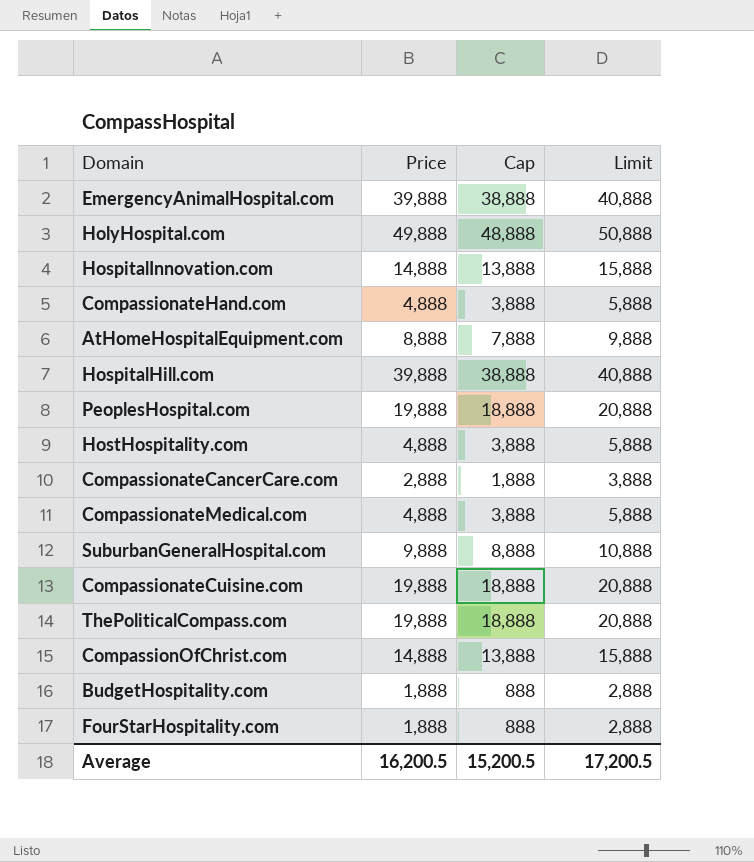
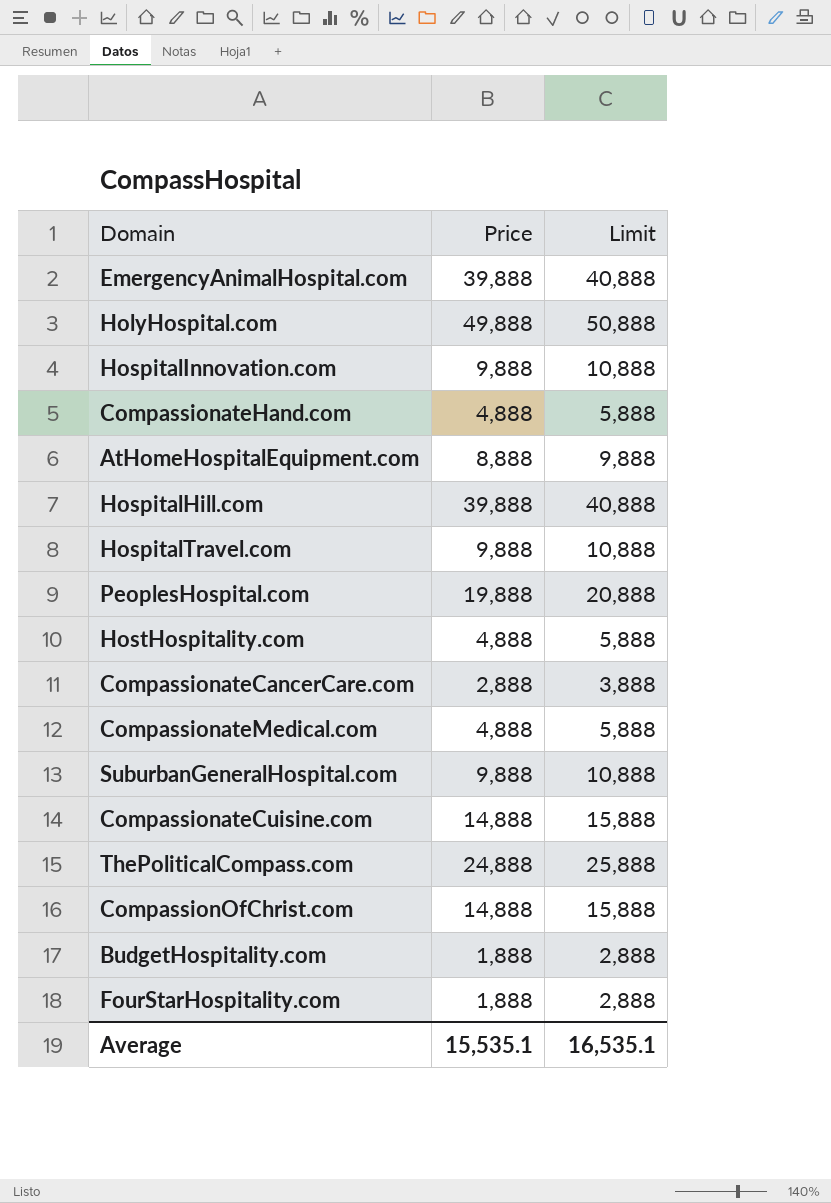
column Cap | formula: [Price] - 1000 -> none
HospitalInnovation.com | Price: 14,888 -> 9,888
HospitalInnovation.com | Limit: 15,888 -> 10,888
row HospitalTravel.com: none -> 9,888 | 10,888
CompassionateCuisine.com | Price: 19,888 -> 14,888
CompassionateCuisine.com | Limit: 20,888 -> 15,888
ThePoliticalCompass.com | Price: 19,888 -> 24,888
ThePoliticalCompass.com | Limit: 20,888 -> 25,888
Average | Price: 16,200.5 -> 15,535.1
Average | Limit: 17,200.5 -> 16,535.1

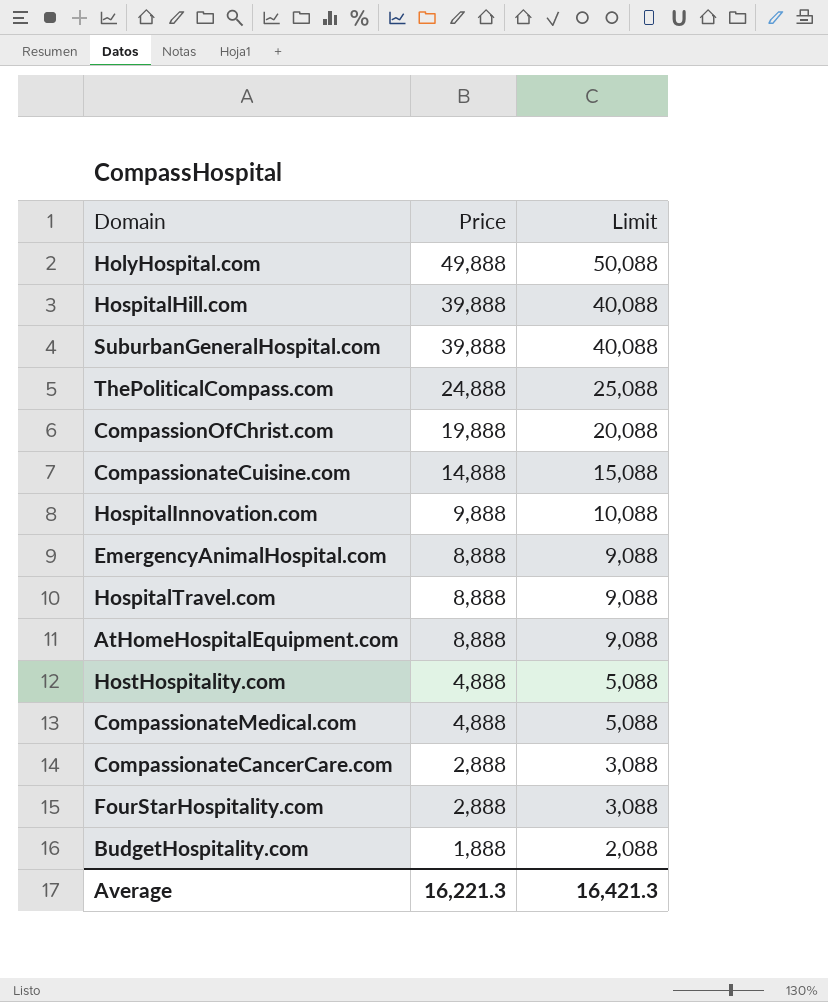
row order: none -> Price descending
column Limit | formula: [Price] + 1000 -> [Price] + 200
row CompassionateHand.com: 4,888 | 5,888 -> none
row PeoplesHospital.com: 19,888 | 20,888 -> none
SuburbanGeneralHospital.com | Price: 9,888 -> 39,888
CompassionOfChrist.com | Price: 14,888 -> 19,888
EmergencyAnimalHospital.com | Price: 39,888 -> 8,888
HospitalTravel.com | Price: 9,888 -> 8,888
FourStarHospitality.com | Price: 1,888 -> 2,888
Average | Price: 15,535.1 -> 16,221.3
Average | Limit: 16,535.1 -> 16,421.3

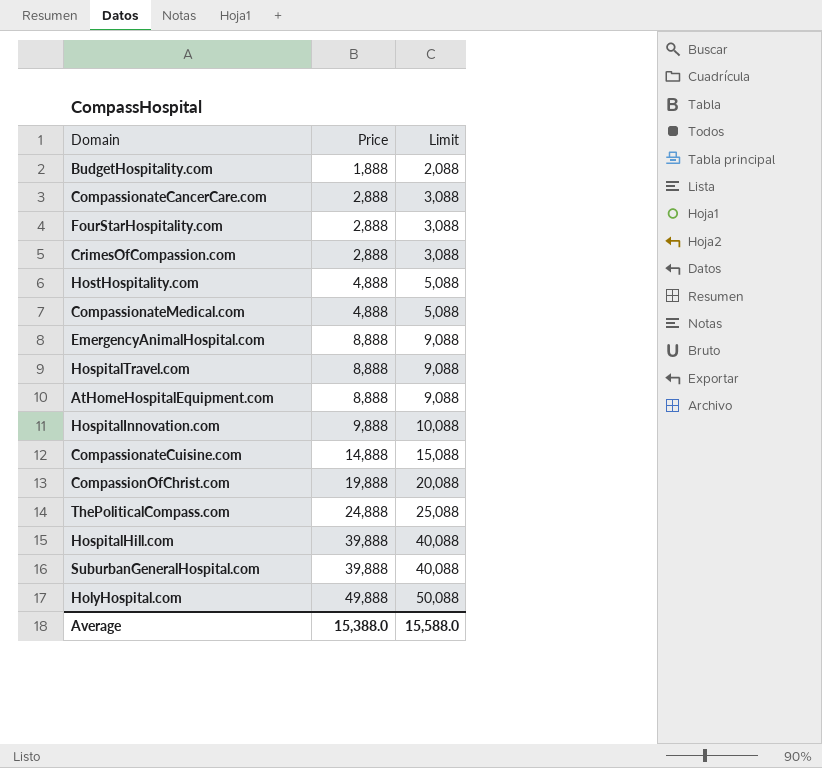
row order: Price descending -> Price ascending
row CrimesOfCompassion.com: none -> 2,888 | 3,088
Average | Price: 16,221.3 -> 15,388.0
Average | Limit: 16,421.3 -> 15,588.0

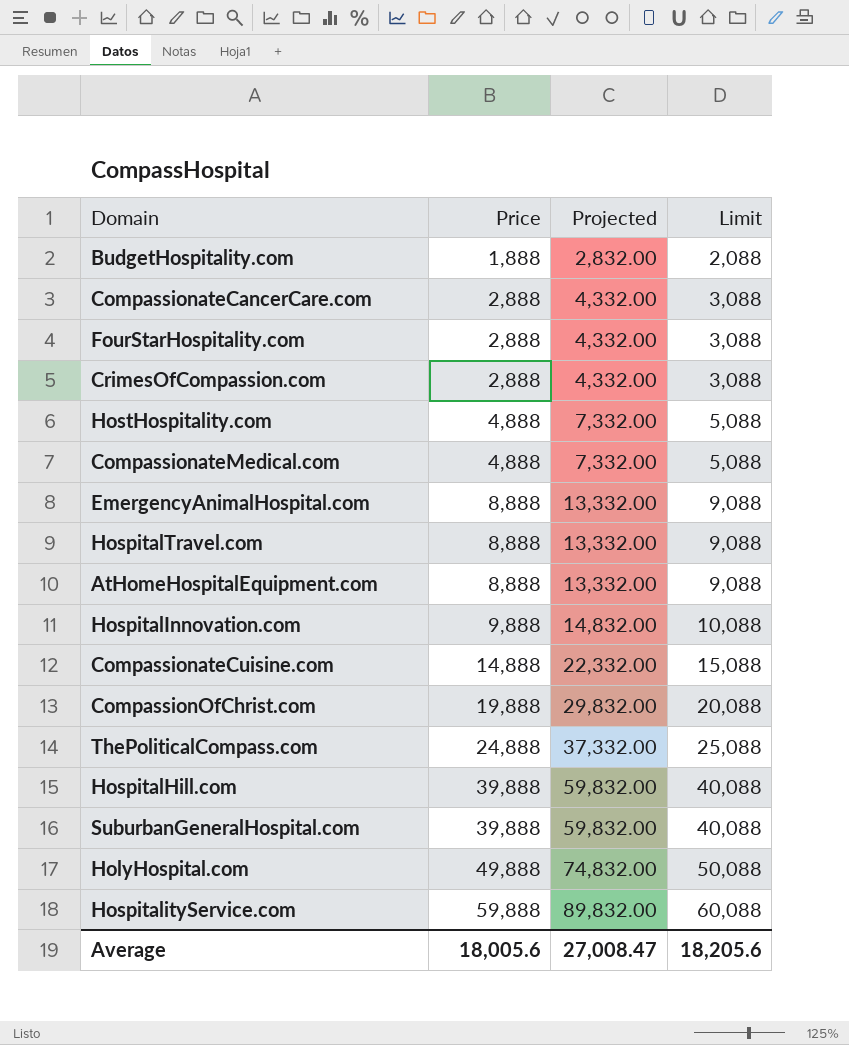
column Projected | formula: none -> [Price] * 1.5
row HospitalityService.com: none -> 59,888 | 89,832.00 | 60,088
Average | Price: 15,388.0 -> 18,005.6
Average | Limit: 15,588.0 -> 18,205.6

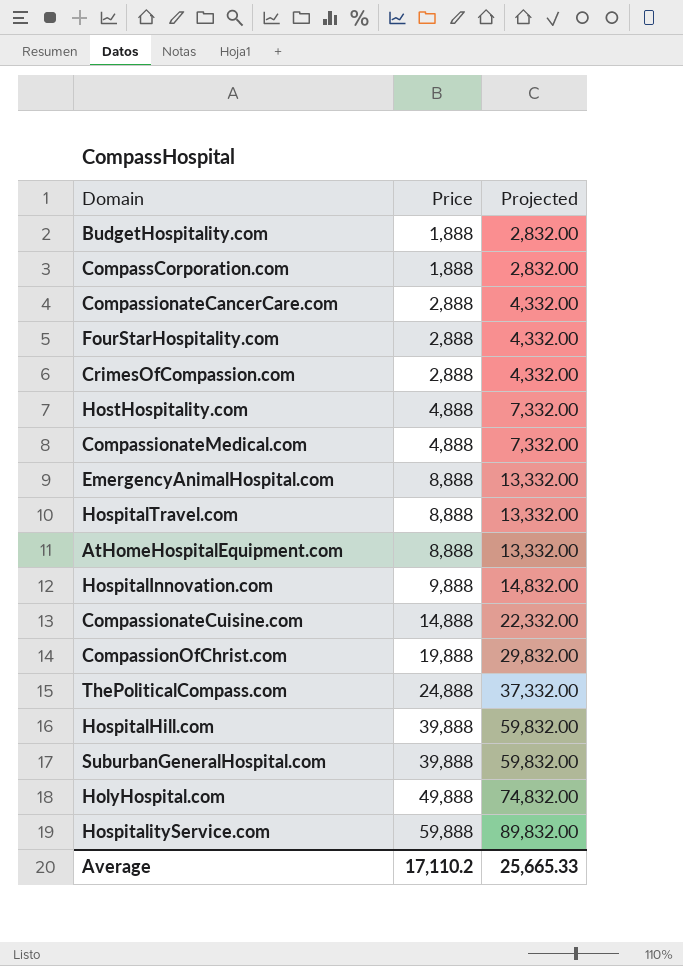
column Limit | formula: [Price] + 200 -> none
row CompassCorporation.com: none -> 1,888 | 2,832.00
Average | Price: 18,005.6 -> 17,110.2
Average | Projected: 27,008.47 -> 25,665.33

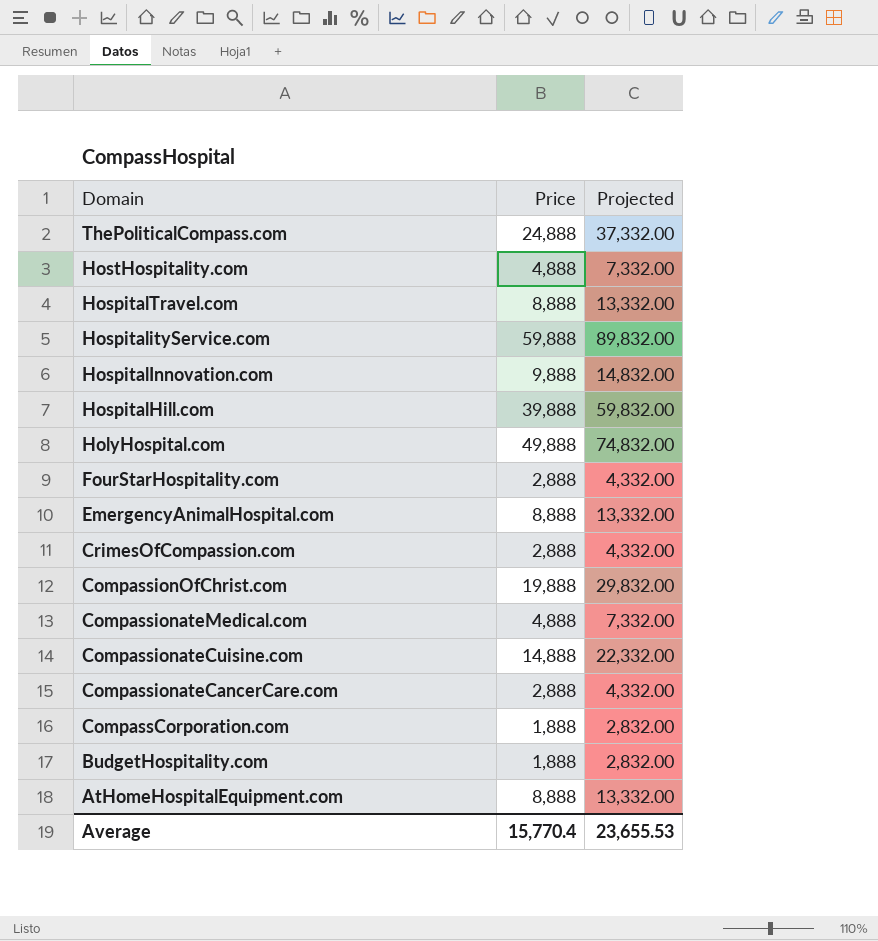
row order: Price ascending -> Domain descending
row SuburbanGeneralHospital.com: 39,888 | 59,832.00 -> none
Average | Price: 17,110.2 -> 15,770.4
Average | Projected: 25,665.33 -> 23,655.53

